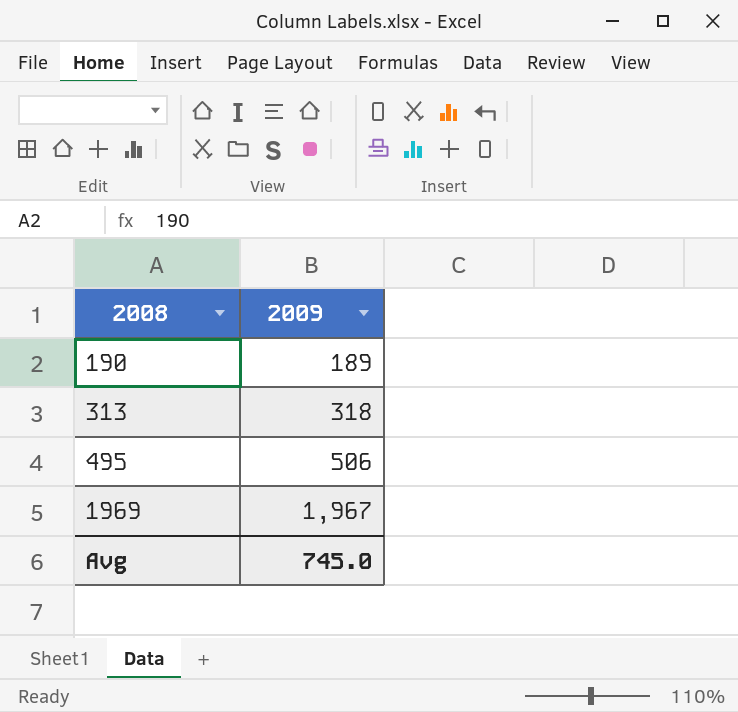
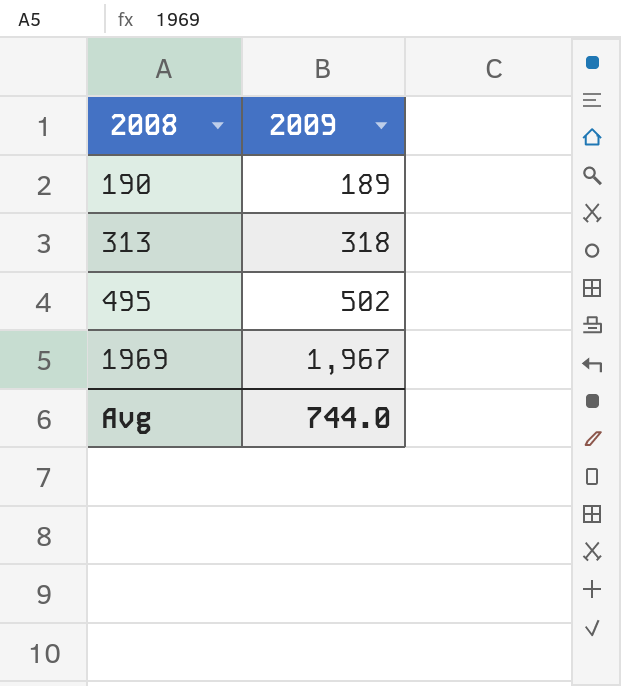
495 | 2009: 506 -> 502
Avg | 2009: 745.0 -> 744.0

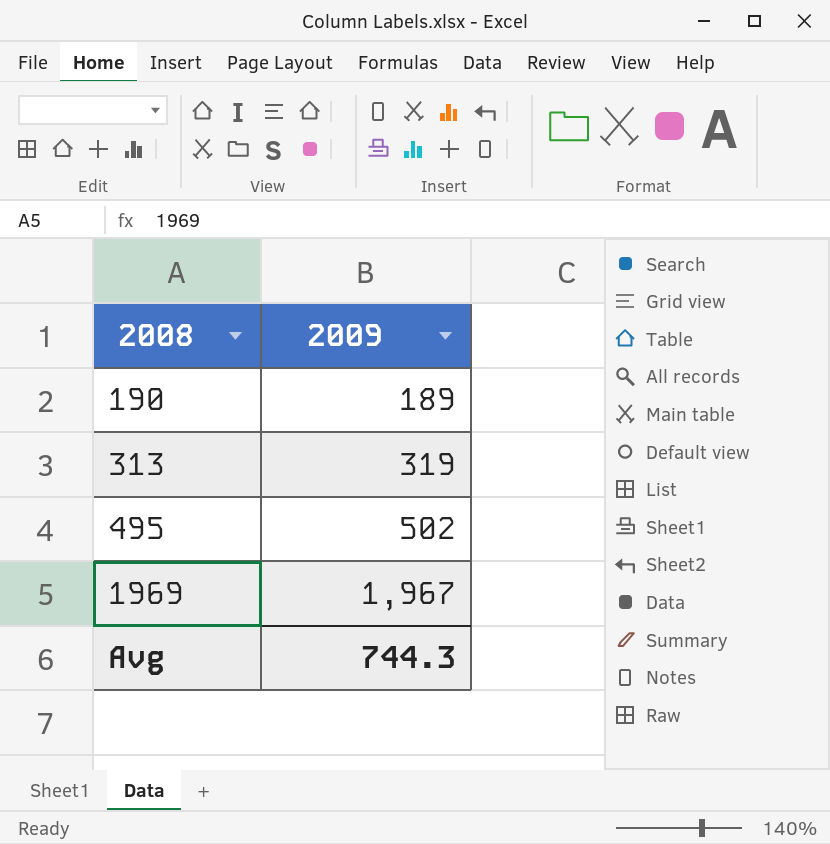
313 | 2009: 318 -> 319
Avg | 2009: 744.0 -> 744.3

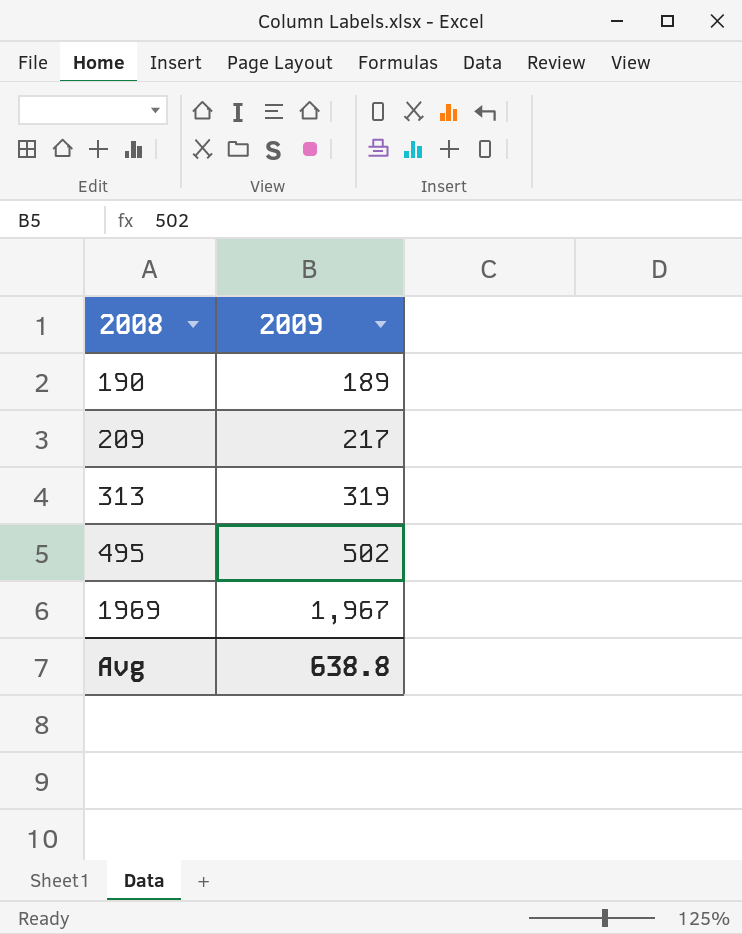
row 209: none -> 217
Avg | 2009: 744.3 -> 638.8

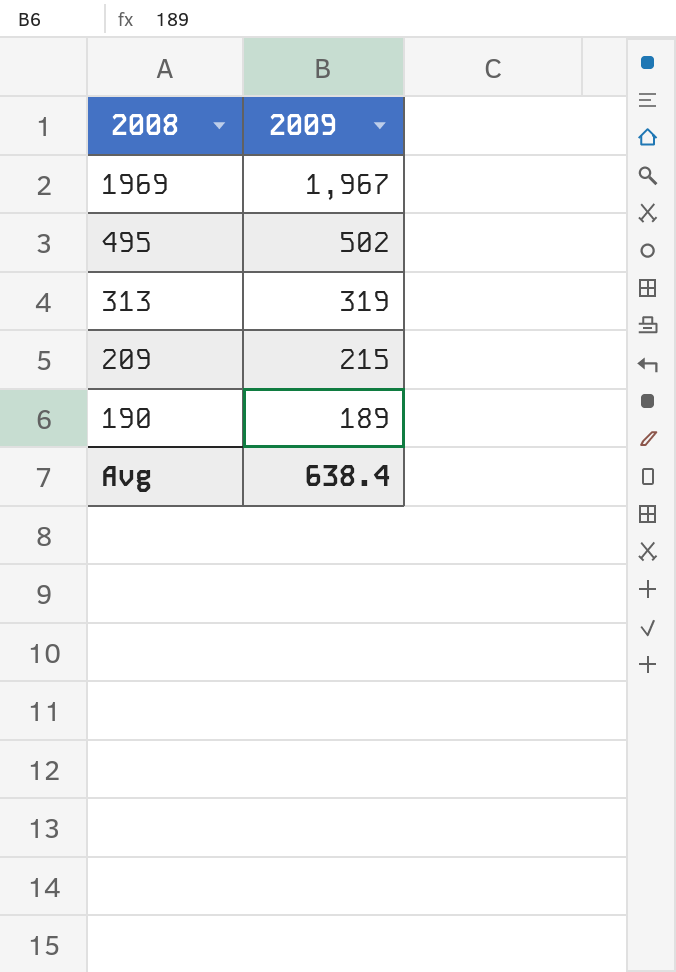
row order: 2008 ascending -> 2008 descending
209 | 2009: 217 -> 215
Avg | 2009: 638.8 -> 638.4

